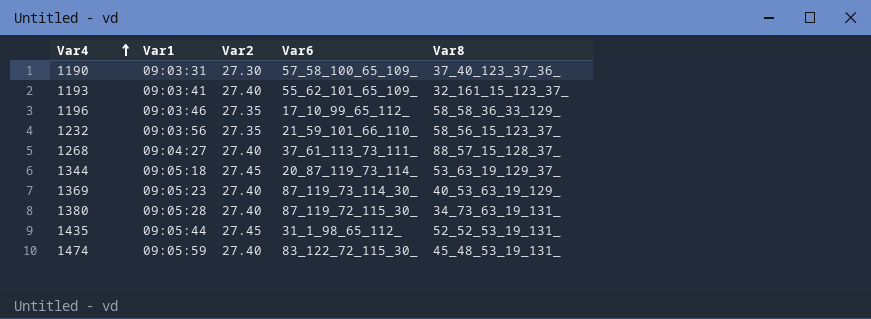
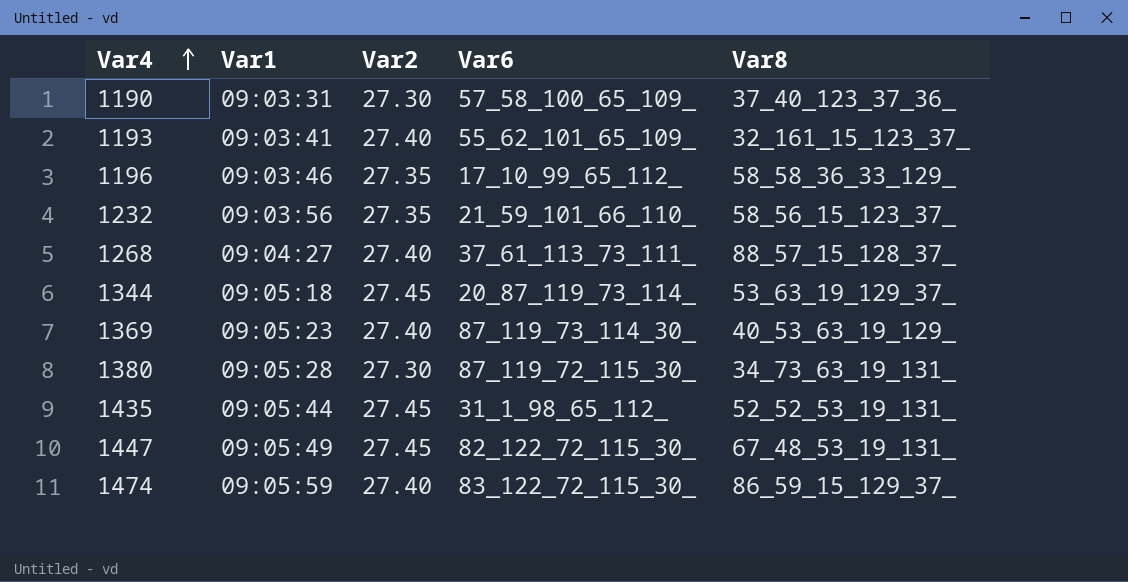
1380 | Var2: 27.40 -> 27.30
row 1447: none -> 09:05:49 | 27.45 | 82_122_72_115_30_ | 67_48_53_19_131_
1474 | Var8: 45_48_53_19_131_ -> 86_59_15_129_37_

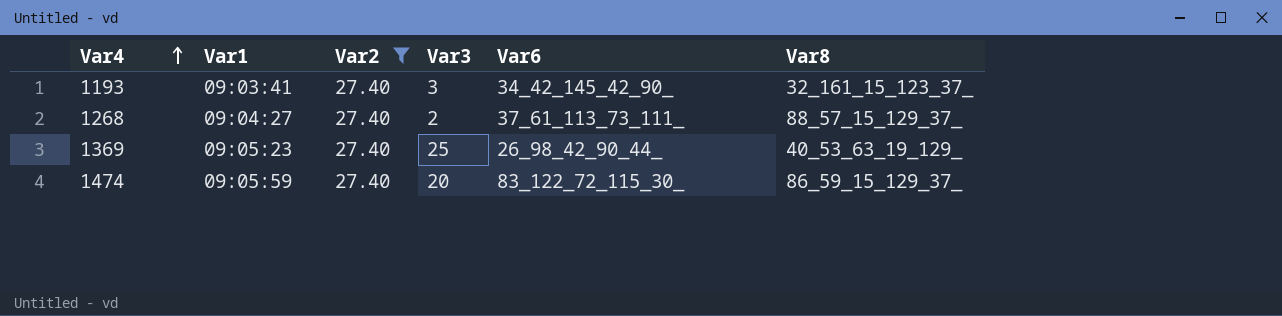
filter: none -> Var2 = 27.40
column Var3 | position: none -> 4
1193 | Var6: 55_62_101_65_109_ -> 34_42_145_42_90_
1268 | Var8: 88_57_15_128_37_ -> 88_57_15_129_37_
1369 | Var6: 87_119_73_114_30_ -> 26_98_42_90_44_

